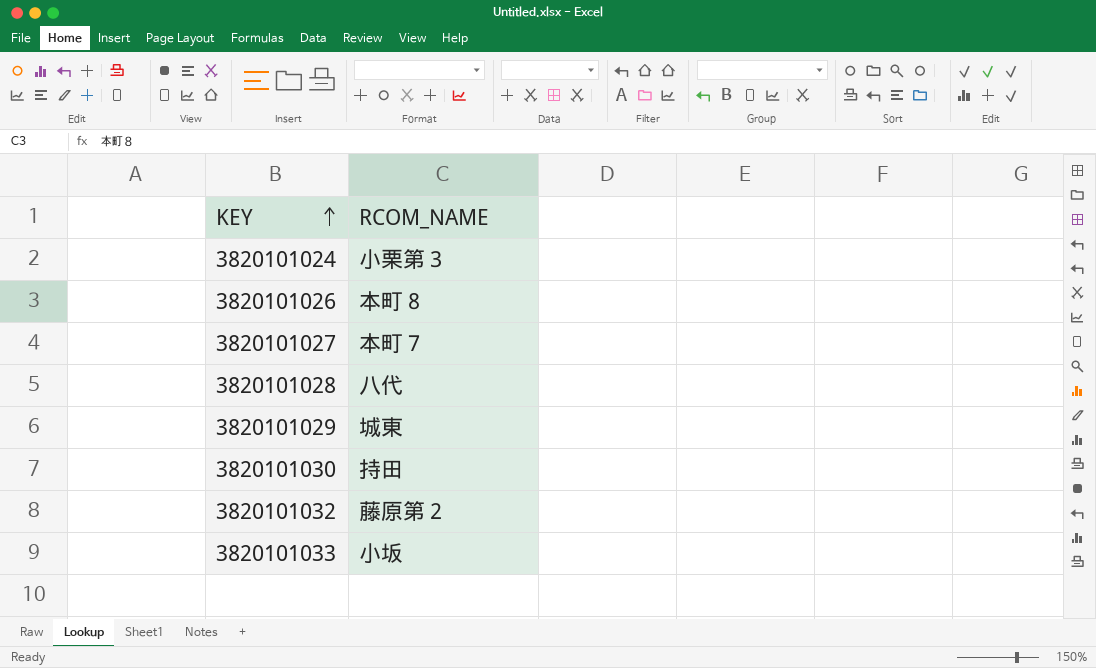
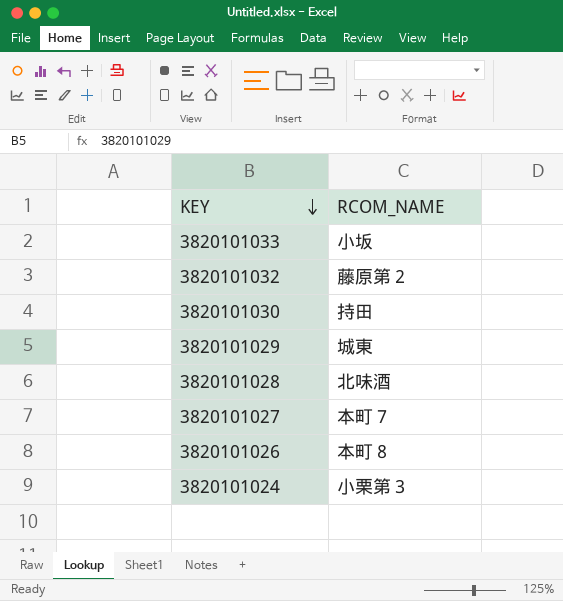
row order: KEY ascending -> KEY descending
3820101028 | RCOM_NAME: 八代 -> 北味酒

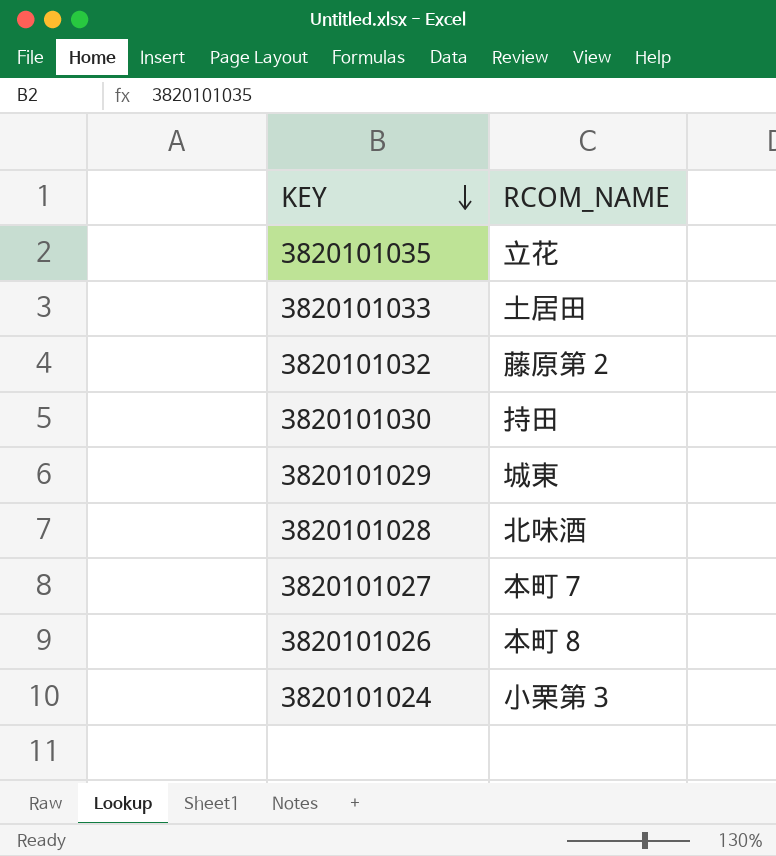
row 3820101035: none -> 立花
3820101033 | RCOM_NAME: 小坂 -> 土居田

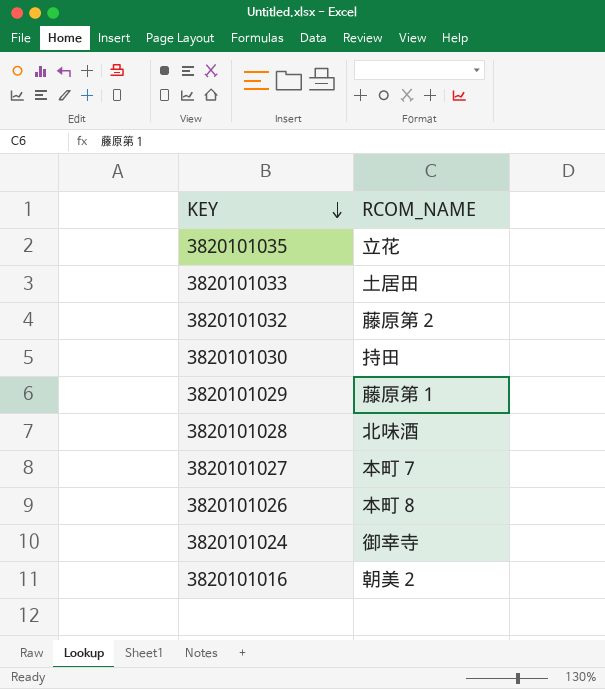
3820101029 | RCOM_NAME: 城東 -> 藤原第１
3820101024 | RCOM_NAME: 小栗第３ -> 御幸寺
row 3820101016: none -> 朝美２

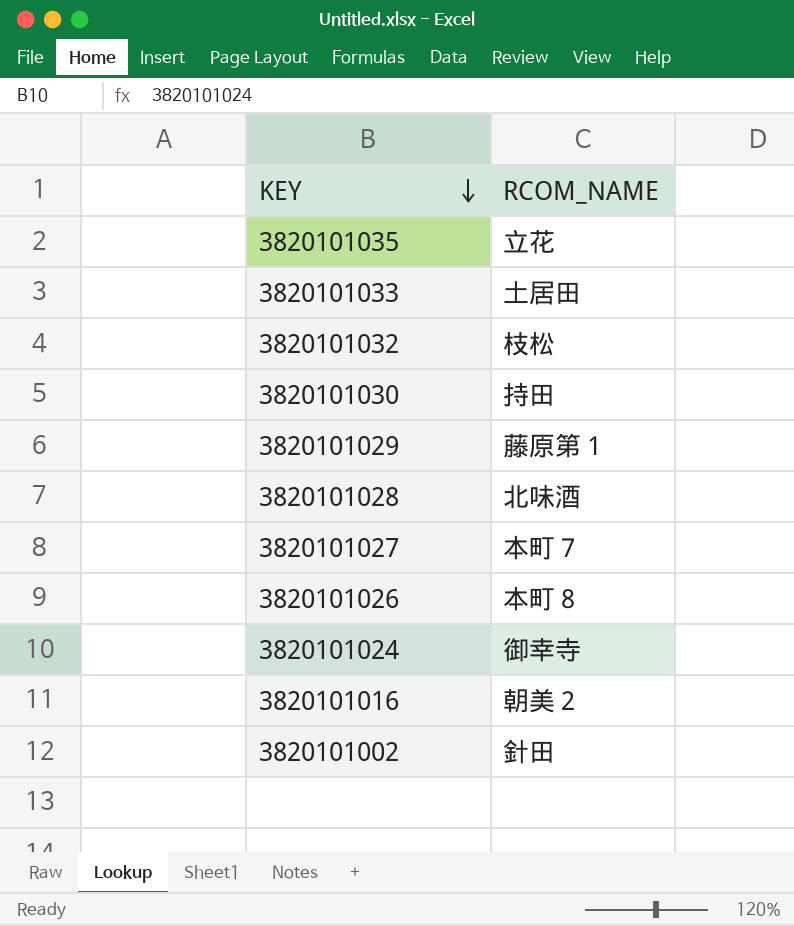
3820101032 | RCOM_NAME: 藤原第２ -> 枝松
row 3820101002: none -> 針田

